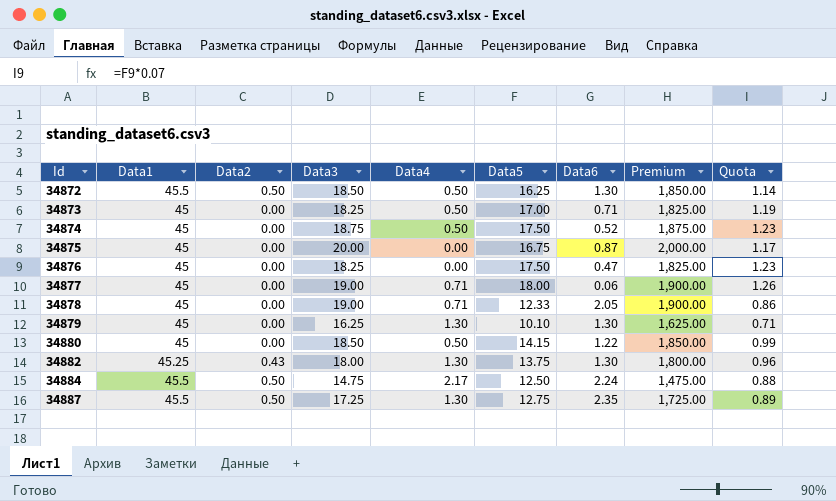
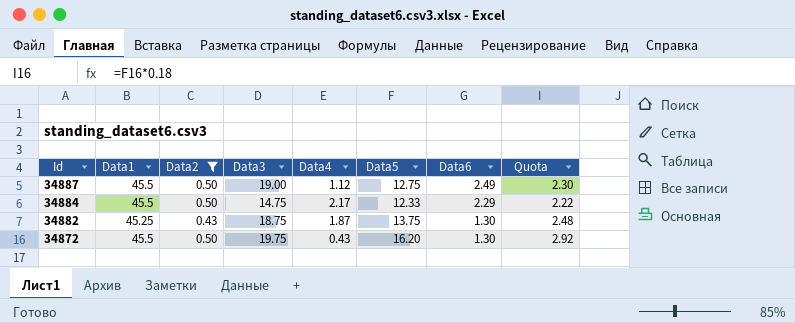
filter: none -> Data2 != 0.00
row order: Id ascending -> Id descending
column Premium | formula: [Data3] * 100 -> none
column Quota | formula: [Data5] * 0.07 -> [Data5] * 0.18
34887 | Data3: 17.25 -> 19.00
34887 | Data4: 1.30 -> 1.12
34887 | Data6: 2.35 -> 2.49
34884 | Data5: 12.50 -> 12.33
34884 | Data6: 2.24 -> 2.29
34882 | Data3: 18.00 -> 18.75
34882 | Data4: 1.30 -> 1.87
34872 | Data3: 18.50 -> 19.75
34872 | Data4: 0.50 -> 0.43
34872 | Data5: 16.25 -> 16.20

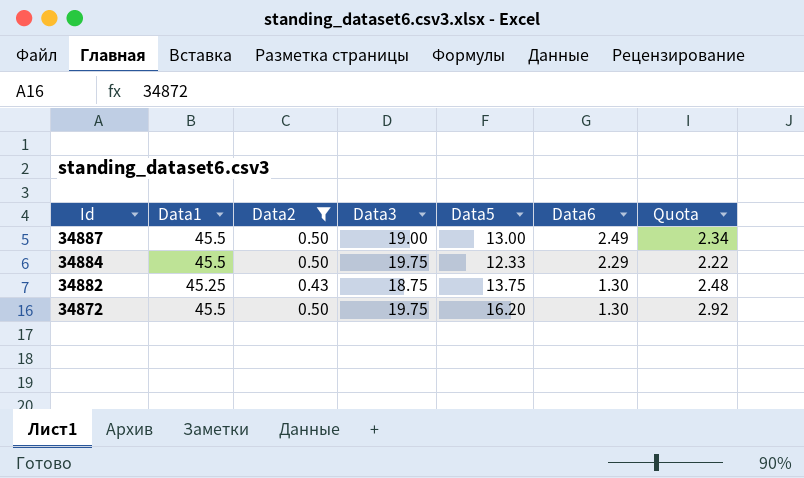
column Data4 | position: 5 -> none
34887 | Data5: 12.75 -> 13.00
34887 | Quota: 2.30 -> 2.34
34884 | Data3: 14.75 -> 19.75

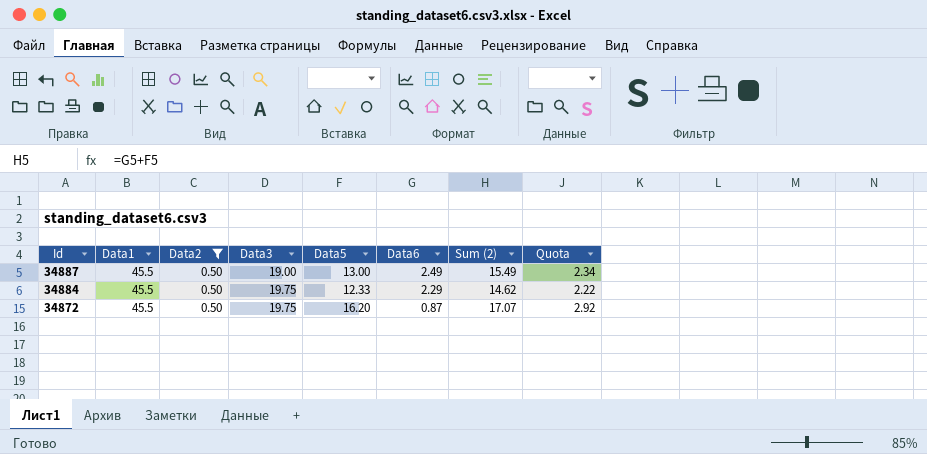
column Sum (2) | formula: none -> [Data5] + [Data6]
row 34882: 45.25 | 0.43 | 18.75 | 13.75 | 1.30 | 2.48 -> none
34872 | Data6: 1.30 -> 0.87

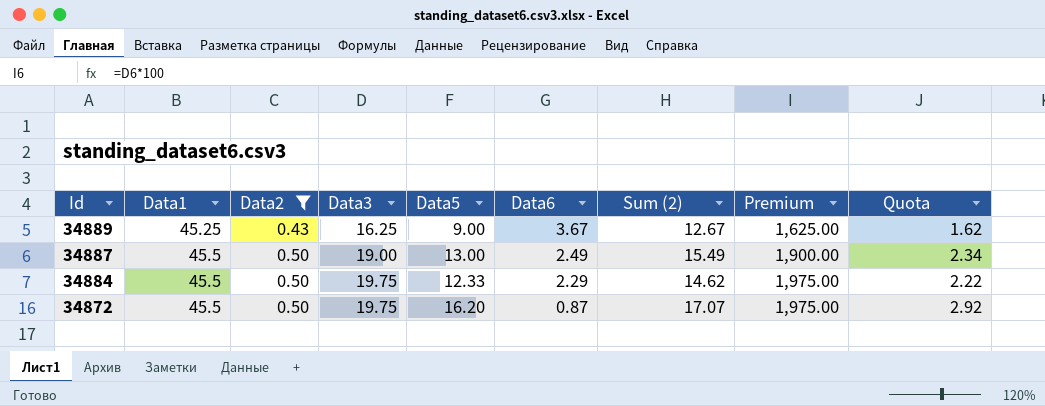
column Premium | formula: none -> [Data3] * 100
row 34889: none -> 45.25 | 0.43 | 16.25 | 9.00 | 3.67 | 12.67 | 1,625.00 | 1.62

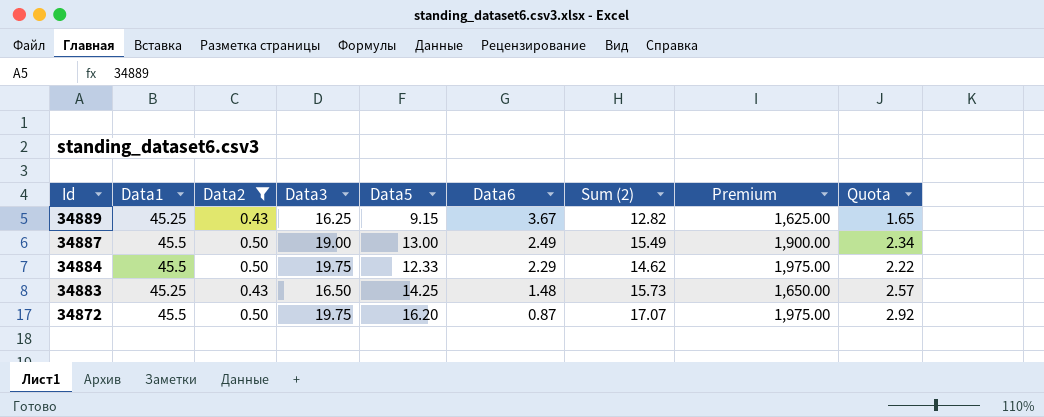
34889 | Data5: 9.00 -> 9.15
34889 | Sum (2): 12.67 -> 12.82
34889 | Quota: 1.62 -> 1.65
row 34883: none -> 45.25 | 0.43 | 16.50 | 14.25 | 1.48 | 15.73 | 1,650.00 | 2.57

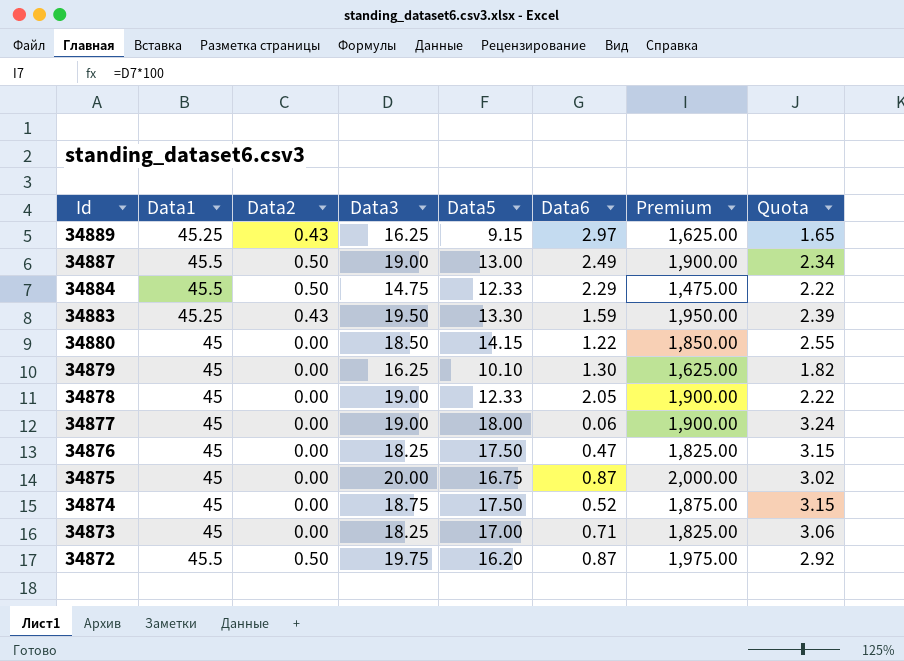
filter: Data2 != 0.00 -> none
column Sum (2) | formula: [Data5] + [Data6] -> none
34889 | Data6: 3.67 -> 2.97
34884 | Data3: 19.75 -> 14.75
34884 | Premium: 1,975.00 -> 1,475.00
34883 | Data3: 16.50 -> 19.50
34883 | Data5: 14.25 -> 13.30
34883 | Data6: 1.48 -> 1.59
34883 | Premium: 1,650.00 -> 1,950.00
34883 | Quota: 2.57 -> 2.39

